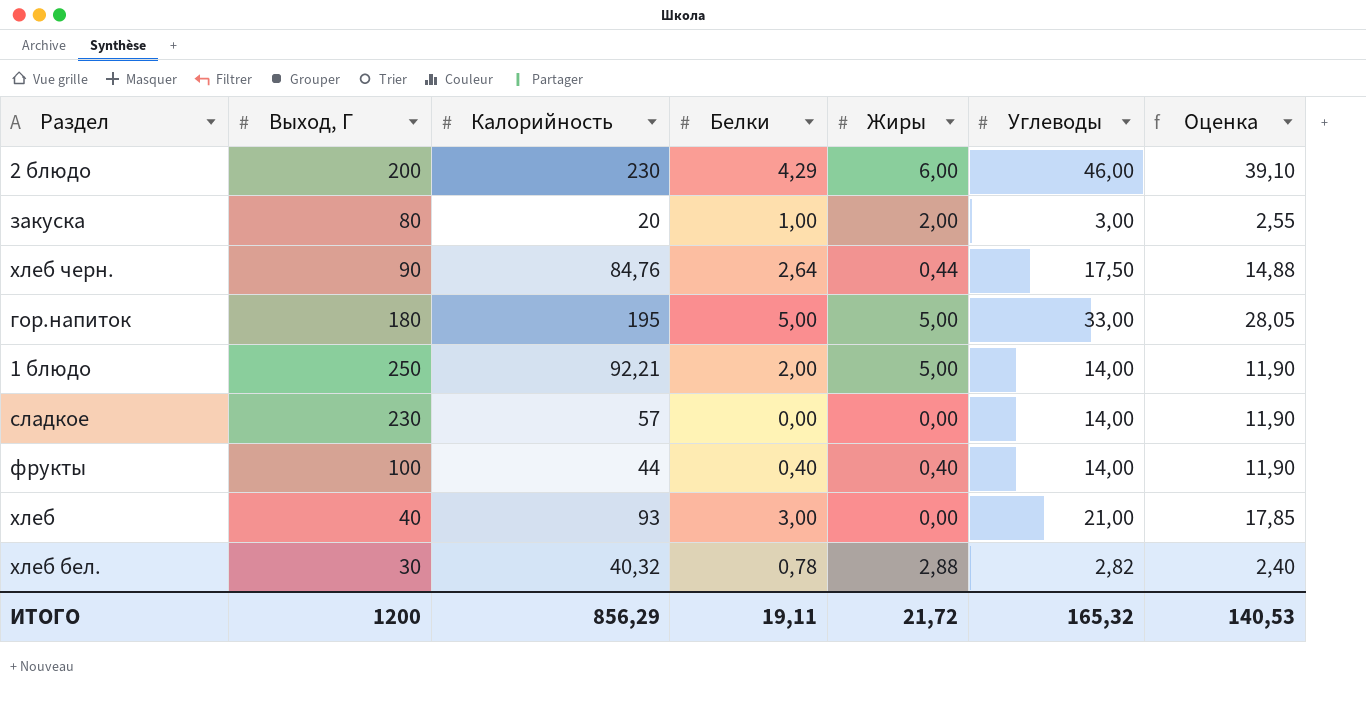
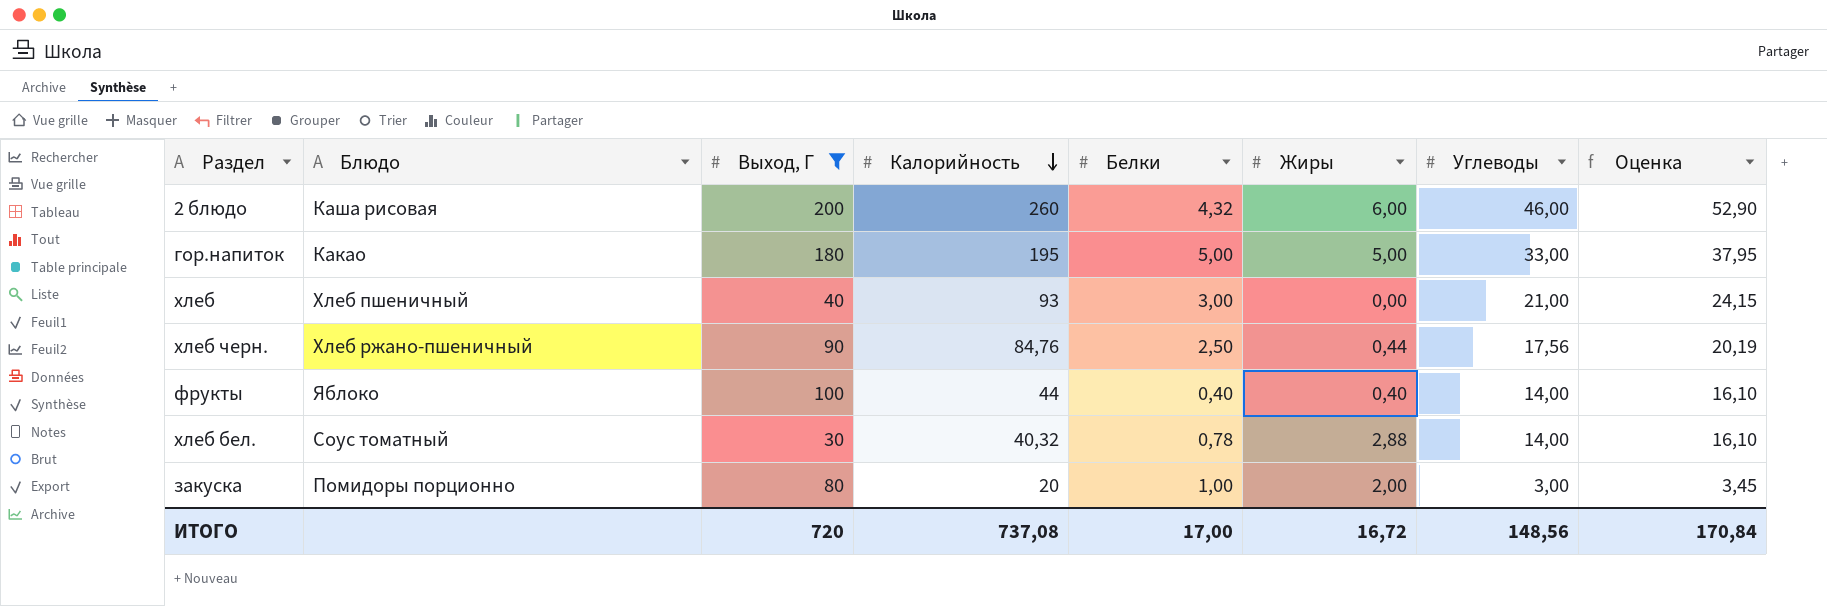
filter: none -> Выход, Г <= 200
row order: none -> Калорийность descending
column Блюдо | position: none -> 2
column Оценка | formula: [Углеводы] * 0,85 -> [Углеводы] * 1,15
2 блюдо | Калорийность: 230 -> 260
2 блюдо | Белки: 4,29 -> 4,32
хлеб черн. | Белки: 2,64 -> 2,50
хлеб черн. | Углеводы: 17,50 -> 17,56
хлеб бел. | Углеводы: 2,82 -> 14,00
ИТОГО | Выход, Г: 1200 -> 720
ИТОГО | Калорийность: 856,29 -> 737,08
ИТОГО | Белки: 19,11 -> 17,00
ИТОГО | Жиры: 21,72 -> 16,72
ИТОГО | Углеводы: 165,32 -> 148,56
ИТОГО | Оценка: 140,53 -> 170,84

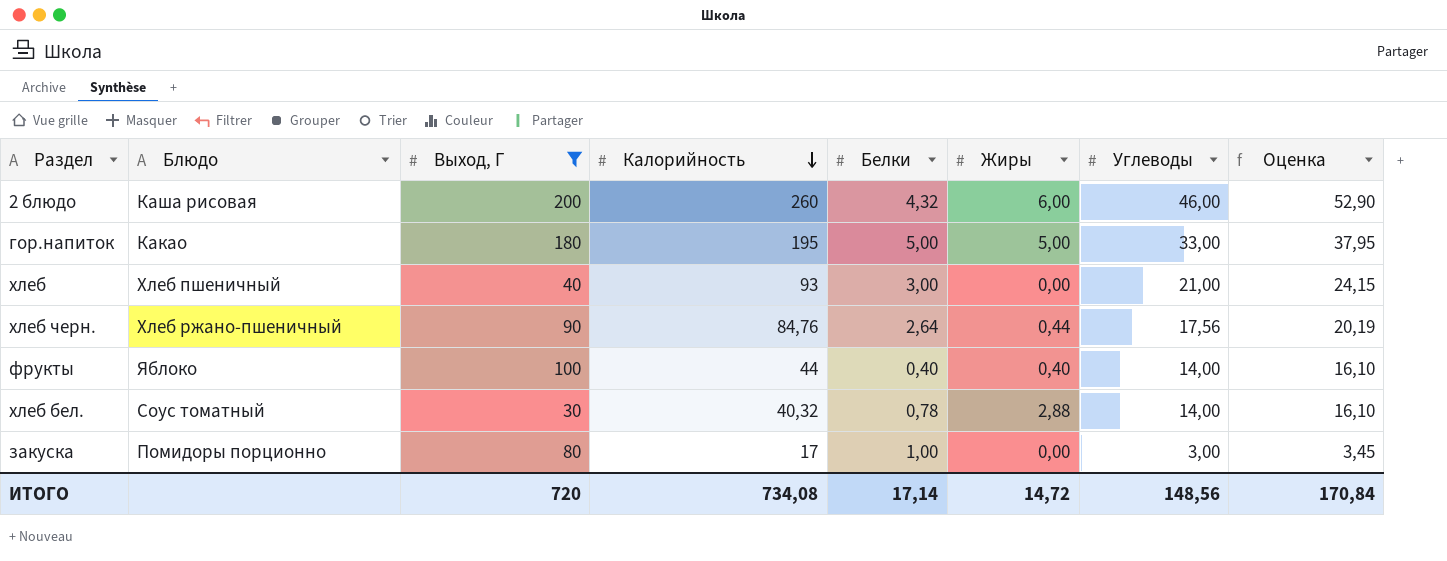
хлеб черн. | Белки: 2,50 -> 2,64
закуска | Калорийность: 20 -> 17
закуска | Жиры: 2,00 -> 0,00
ИТОГО | Калорийность: 737,08 -> 734,08
ИТОГО | Белки: 17,00 -> 17,14
ИТОГО | Жиры: 16,72 -> 14,72

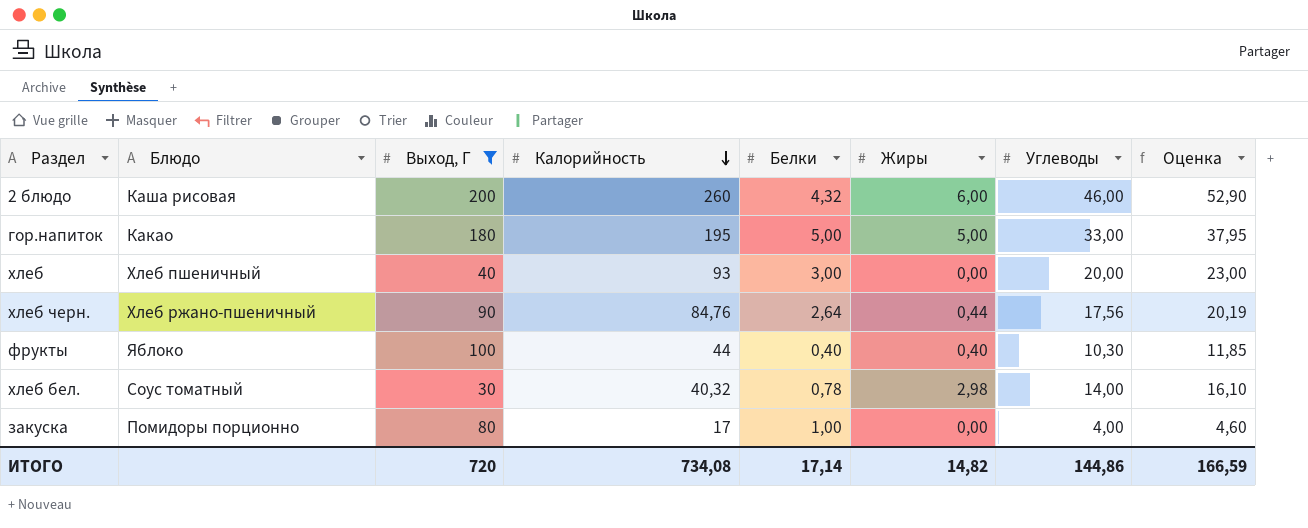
хлеб | Углеводы: 21,00 -> 20,00
хлеб | Оценка: 24,15 -> 23,00
фрукты | Углеводы: 14,00 -> 10,30
фрукты | Оценка: 16,10 -> 11,85
хлеб бел. | Жиры: 2,88 -> 2,98
закуска | Углеводы: 3,00 -> 4,00
закуска | Оценка: 3,45 -> 4,60
ИТОГО | Жиры: 14,72 -> 14,82
ИТОГО | Углеводы: 148,56 -> 144,86
ИТОГО | Оценка: 170,84 -> 166,59

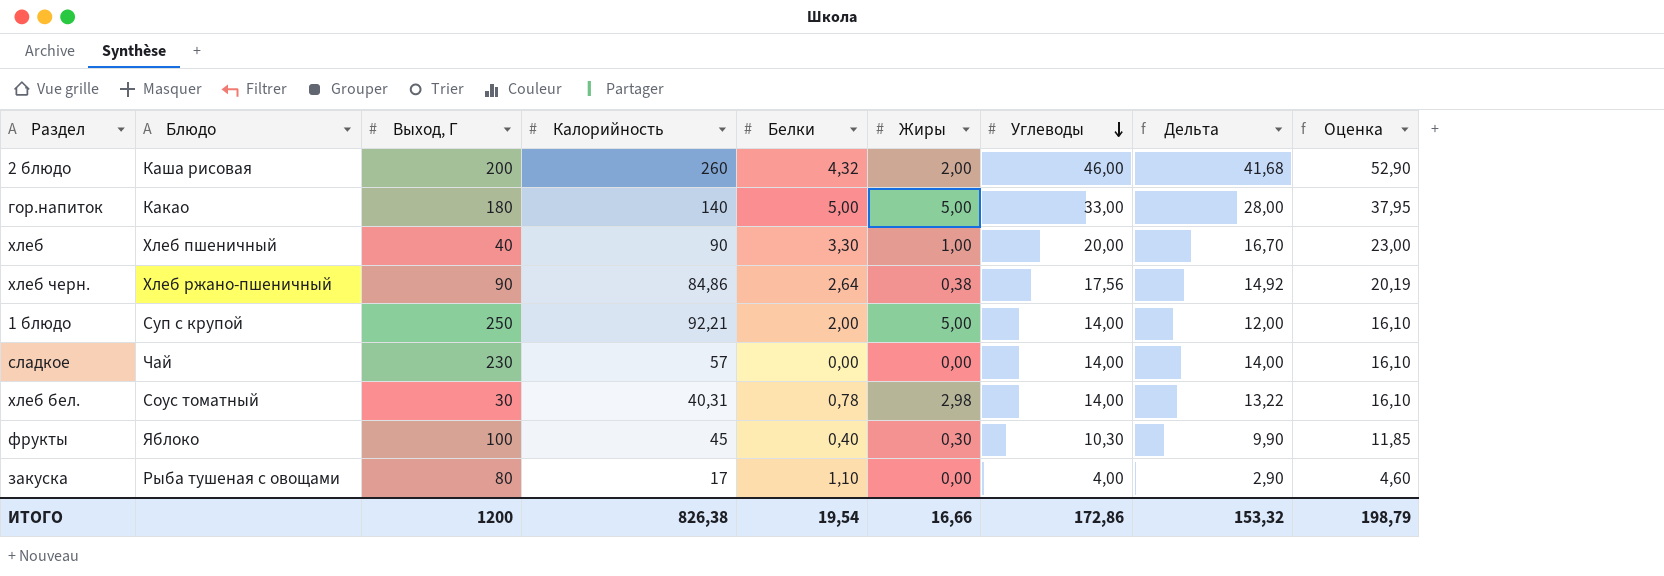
filter: Выход, Г <= 200 -> none
row order: Калорийность descending -> Углеводы descending
column Дельта | formula: none -> [Углеводы] - [Белки]
2 блюдо | Жиры: 6,00 -> 2,00
гор.напиток | Калорийность: 195 -> 140
хлеб | Калорийность: 93 -> 90
хлеб | Белки: 3,00 -> 3,30
хлеб | Жиры: 0,00 -> 1,00
хлеб черн. | Калорийность: 84,76 -> 84,86
хлеб черн. | Жиры: 0,44 -> 0,38
хлеб бел. | Калорийность: 40,32 -> 40,31
фрукты | Калорийность: 44 -> 45
фрукты | Жиры: 0,40 -> 0,30
закуска | Блюдо: Помидоры порционно -> Рыба тушеная с овощами
закуска | Белки: 1,00 -> 1,10
ИТОГО | Выход, Г: 720 -> 1200
ИТОГО | Калорийность: 734,08 -> 826,38
ИТОГО | Белки: 17,14 -> 19,54
ИТОГО | Жиры: 14,82 -> 16,66
ИТОГО | Углеводы: 144,86 -> 172,86
ИТОГО | Оценка: 166,59 -> 198,79

